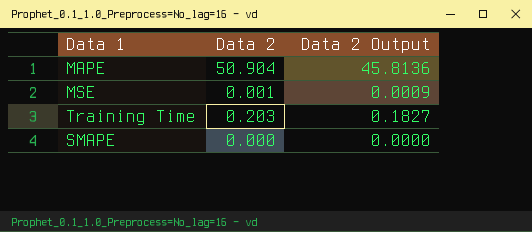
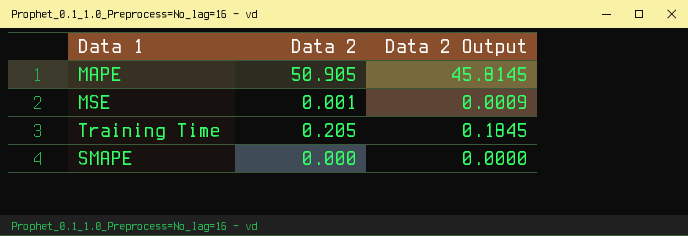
MAPE | Data 2: 50.904 -> 50.905
MAPE | Data 2 Output: 45.8136 -> 45.8145
Training Time | Data 2: 0.203 -> 0.205
Training Time | Data 2 Output: 0.1827 -> 0.1845

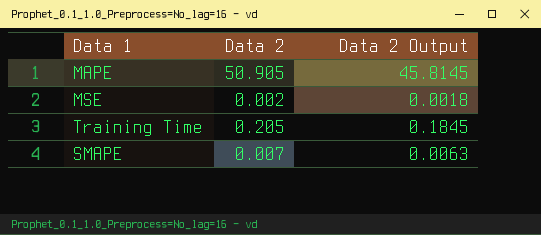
MSE | Data 2: 0.001 -> 0.002
MSE | Data 2 Output: 0.0009 -> 0.0018
SMAPE | Data 2: 0.000 -> 0.007
SMAPE | Data 2 Output: 0.0000 -> 0.0063

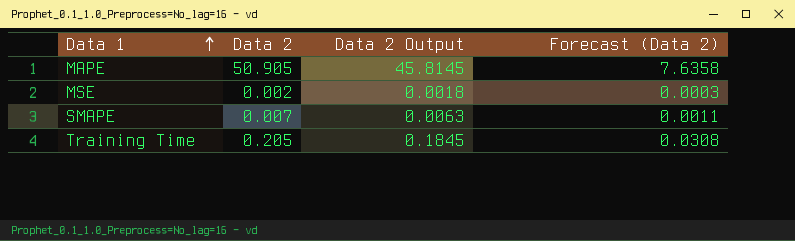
row order: none -> Data 1 ascending
column Forecast (Data 2) | formula: none -> [Data 2] * 0.15

